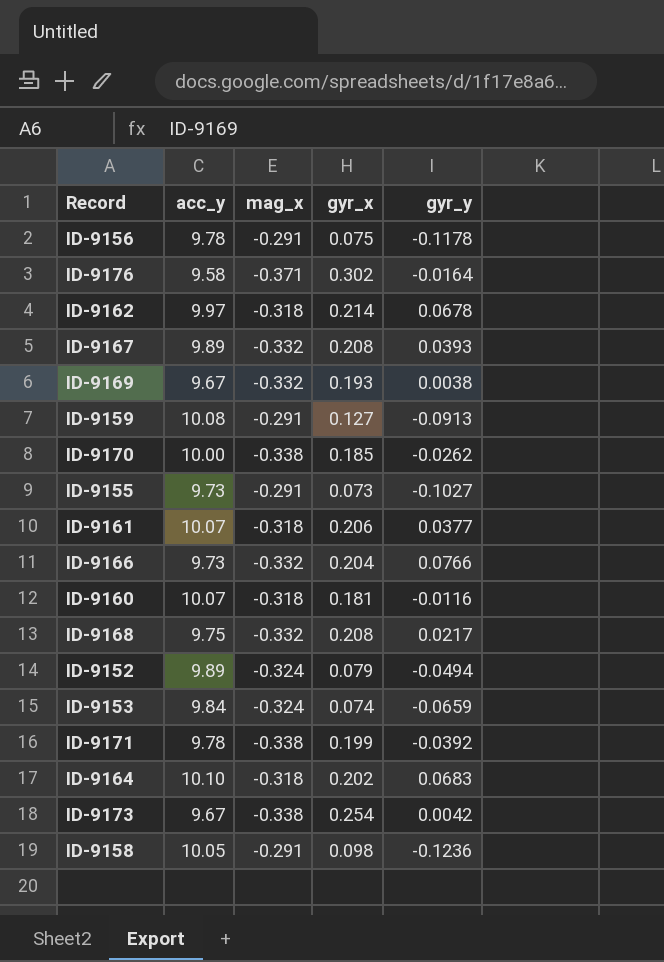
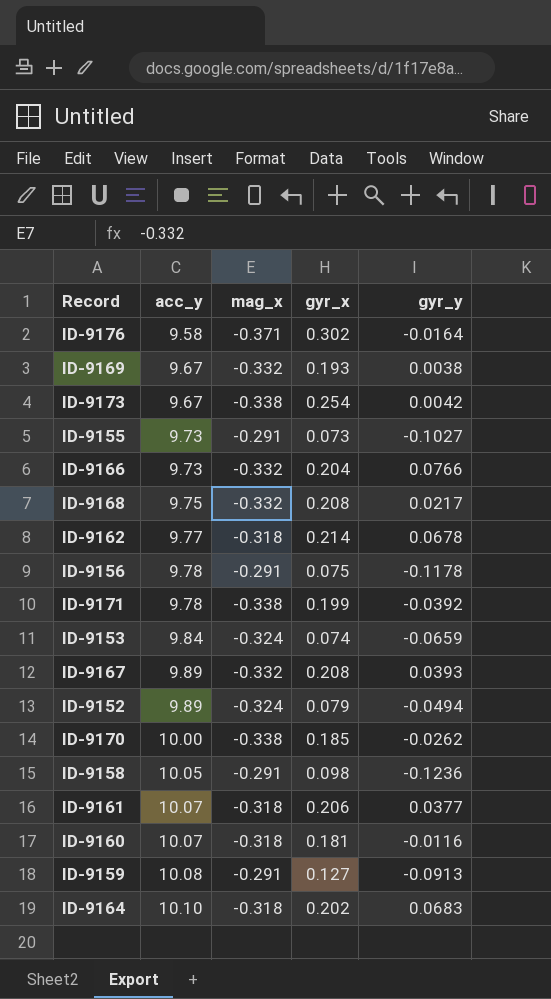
row order: none -> acc_y ascending
ID-9162 | acc_y: 9.97 -> 9.77

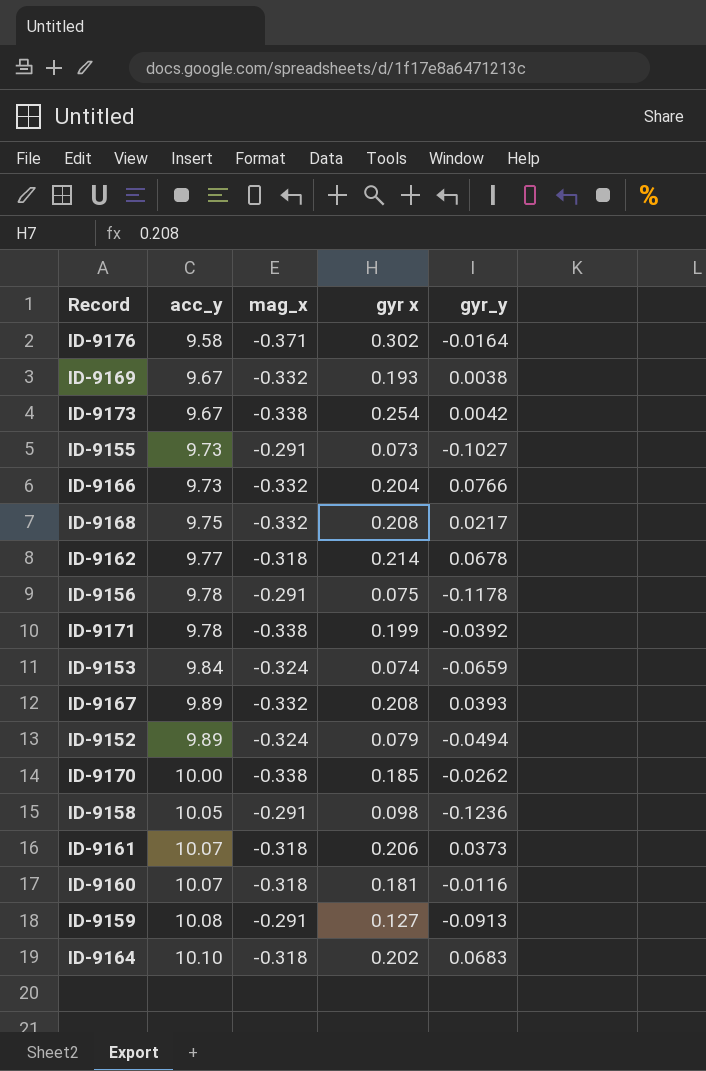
column name: gyr_x -> gyr x
ID-9161 | gyr_y: 0.0377 -> 0.0373

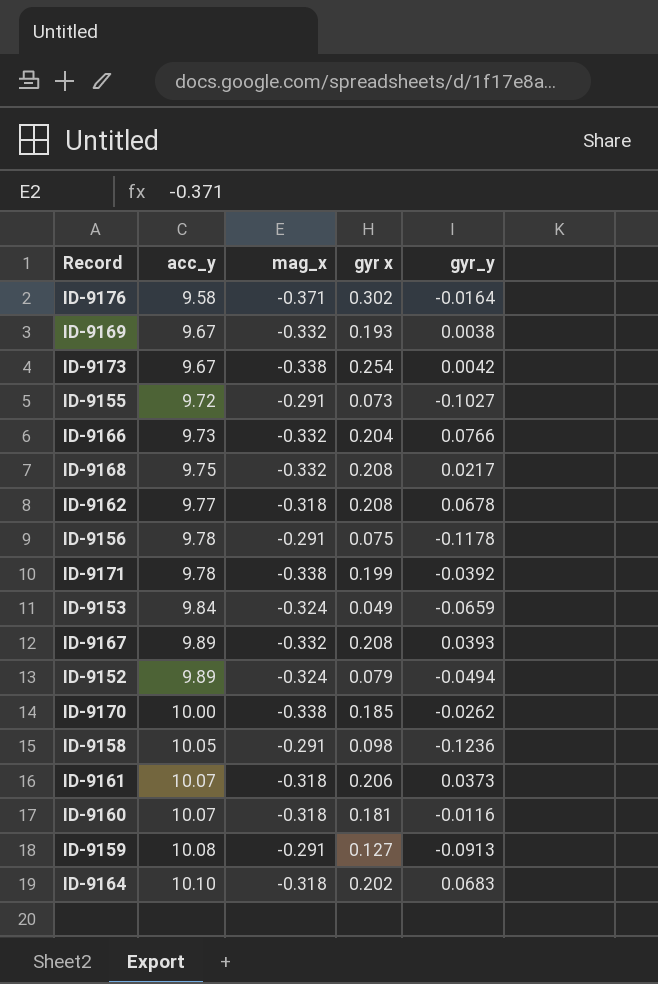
ID-9155 | acc_y: 9.73 -> 9.72
ID-9162 | gyr x: 0.214 -> 0.208
ID-9153 | gyr x: 0.074 -> 0.049

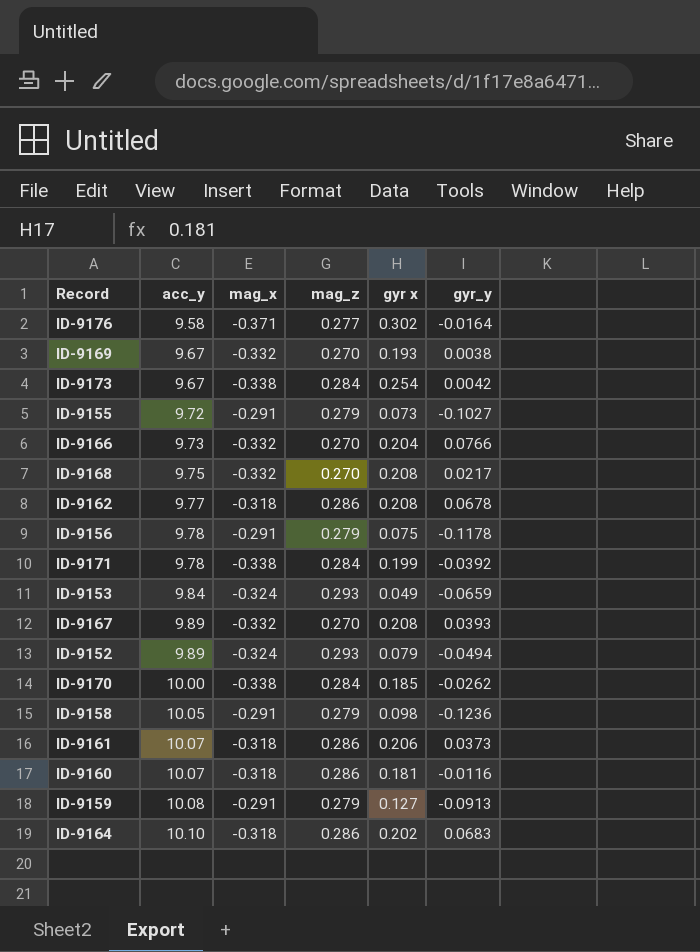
column mag_z | position: none -> 4

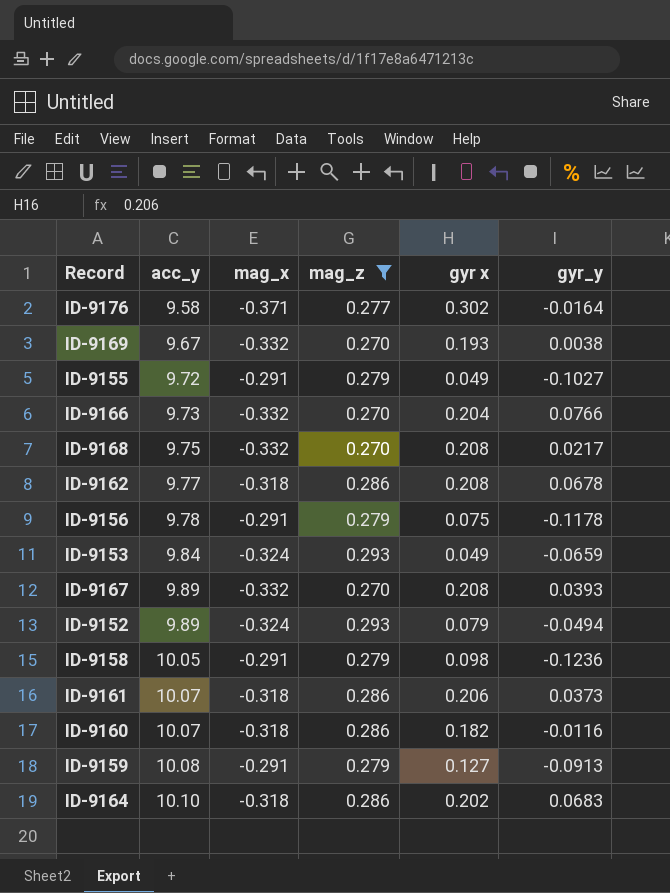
filter: none -> mag_z != 0.284
ID-9155 | gyr x: 0.073 -> 0.049
ID-9160 | gyr x: 0.181 -> 0.182

